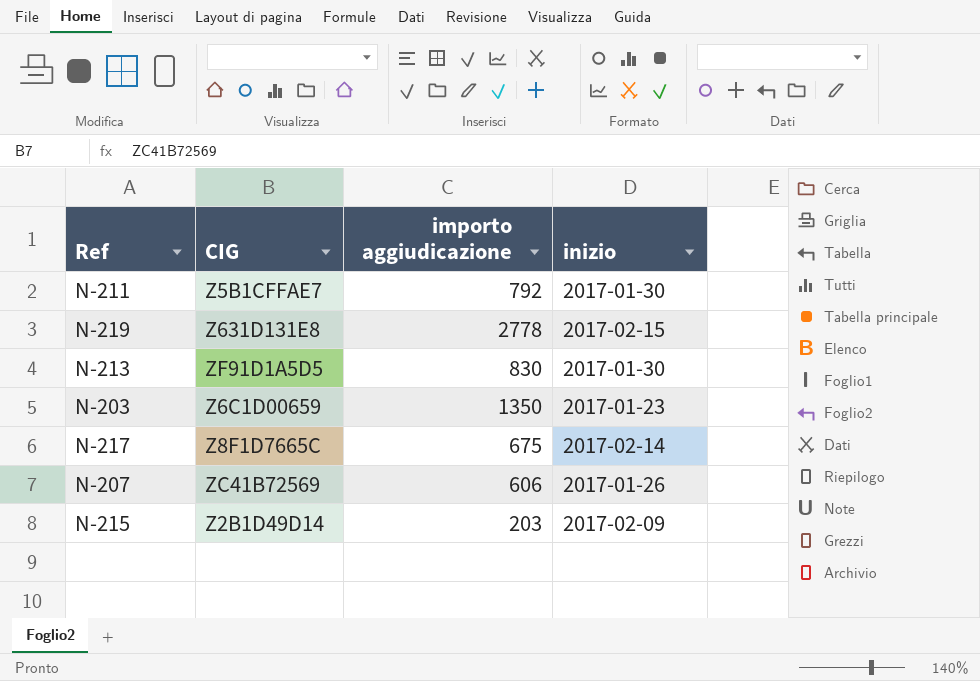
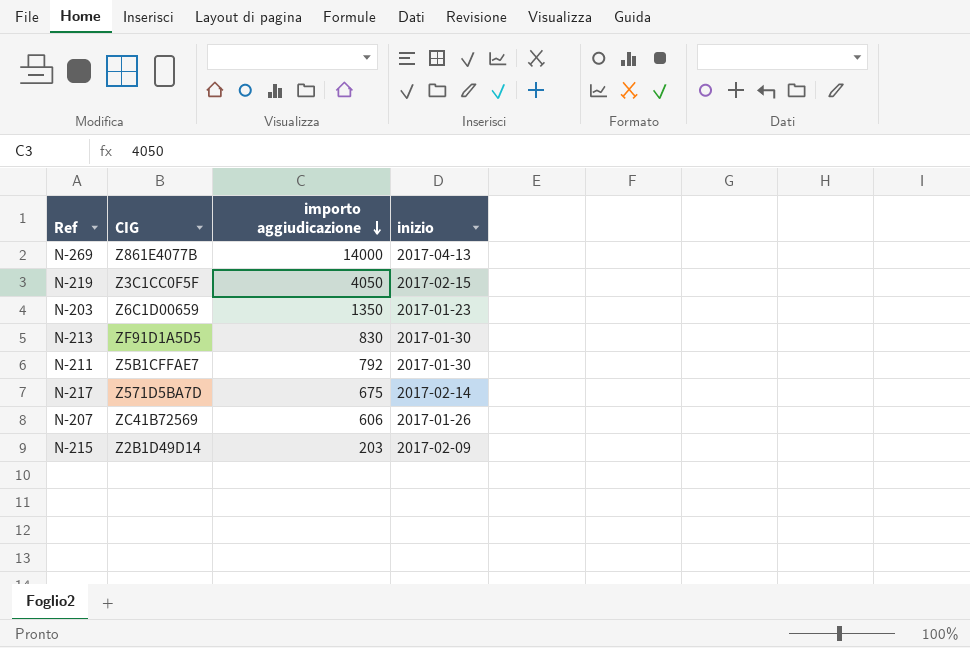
row order: none -> importo aggiudicazione descending
row N-269: none -> Z861E4077B | 14000 | 2017-04-13
N-219 | CIG: Z631D131E8 -> Z3C1CC0F5F
N-219 | importo aggiudicazione: 2778 -> 4050
N-217 | CIG: Z8F1D7665C -> Z571D5BA7D

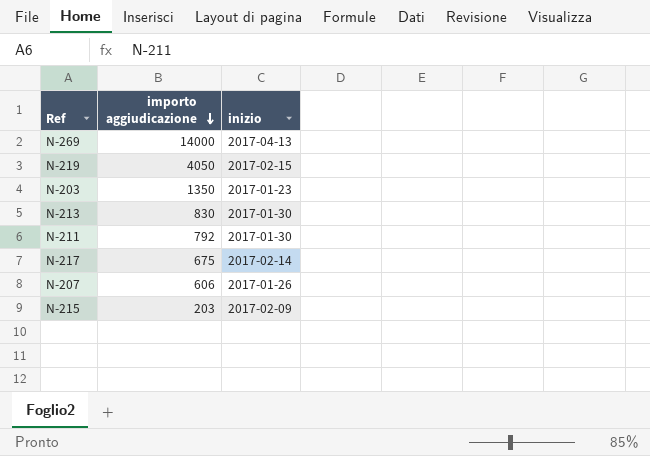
column CIG | position: 2 -> none

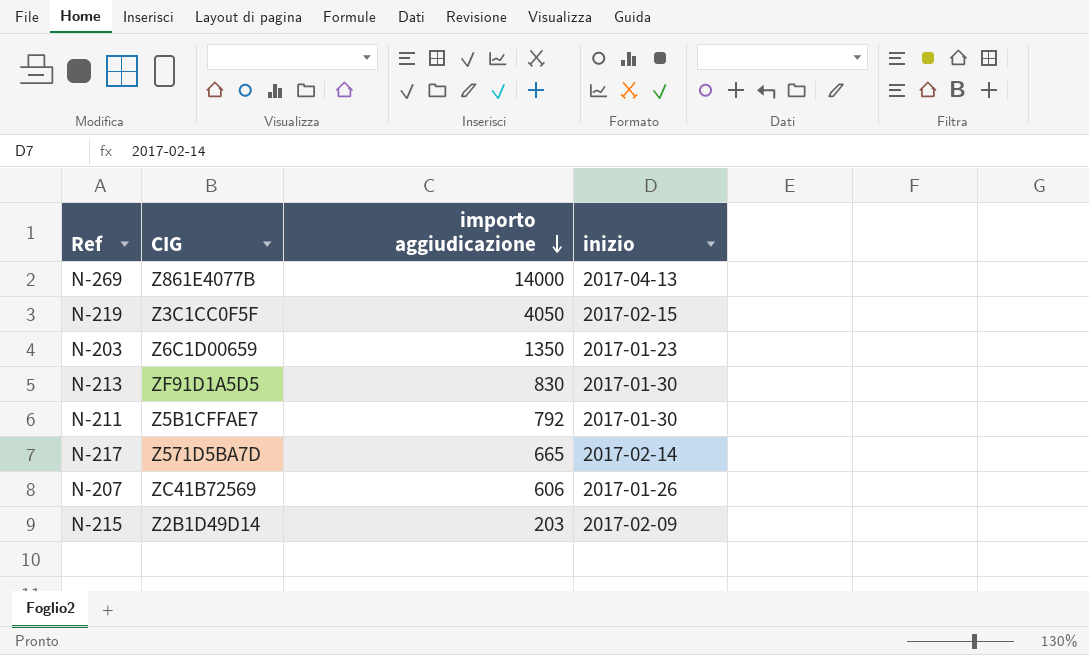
column CIG | position: none -> 2
N-217 | importo aggiudicazione: 675 -> 665

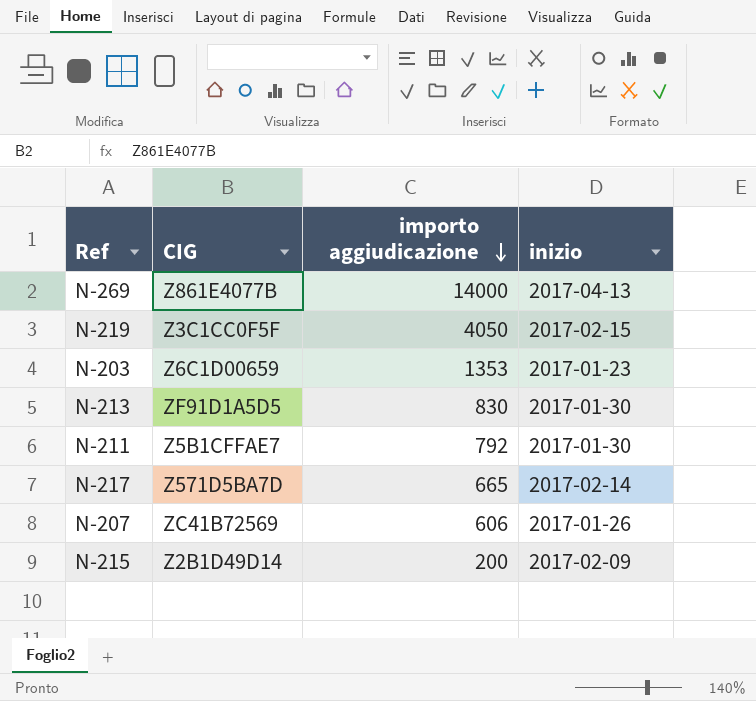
N-203 | importo aggiudicazione: 1350 -> 1353
N-215 | importo aggiudicazione: 203 -> 200

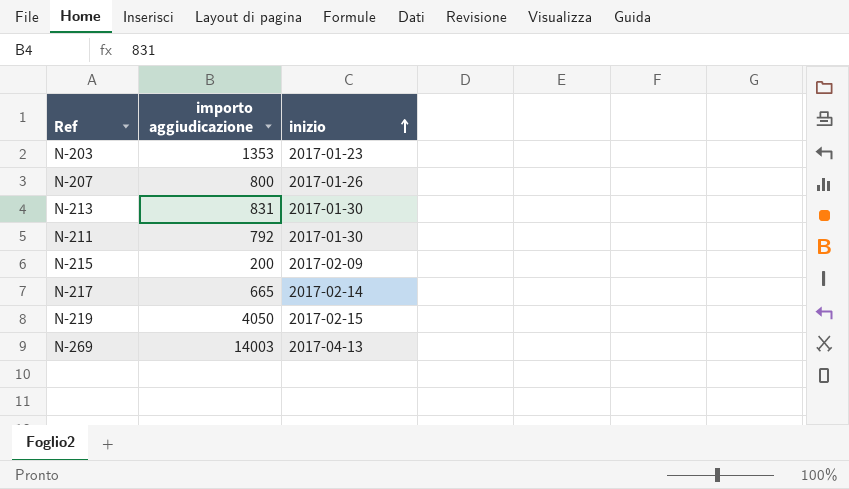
row order: importo aggiudicazione descending -> inizio ascending
column CIG | position: 2 -> none
N-207 | importo aggiudicazione: 606 -> 800
N-213 | importo aggiudicazione: 830 -> 831
N-269 | importo aggiudicazione: 14000 -> 14003

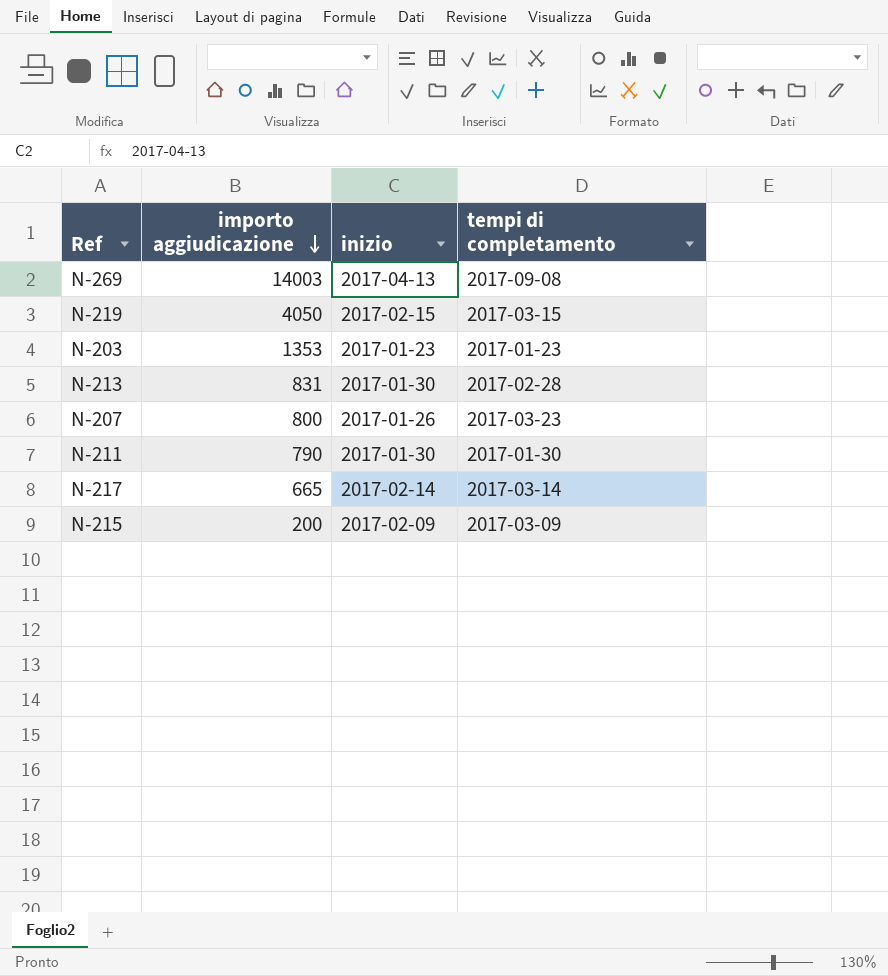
row order: inizio ascending -> importo aggiudicazione descending
column tempi di completamento | position: none -> 4
N-211 | importo aggiudicazione: 792 -> 790

